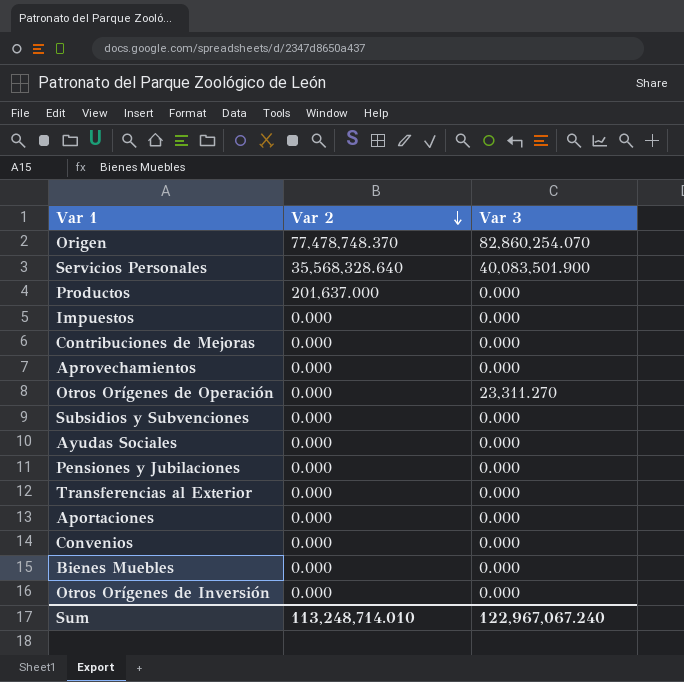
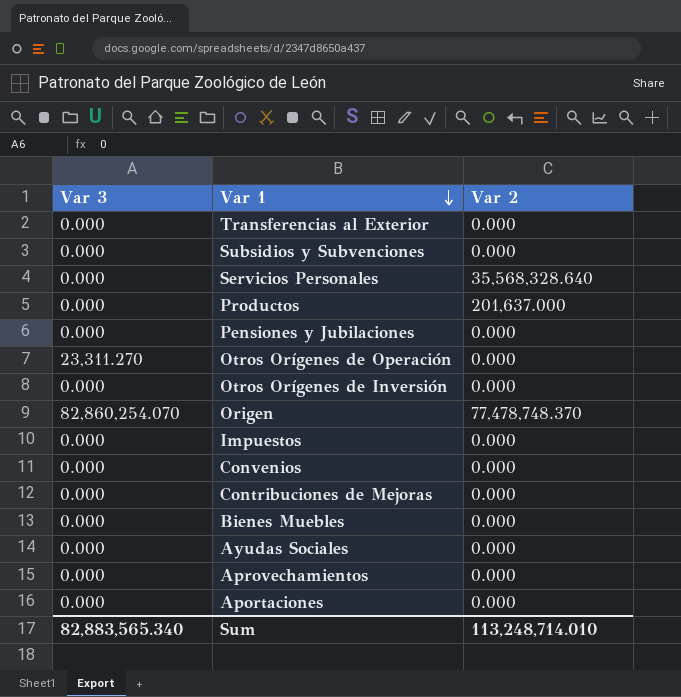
row order: Var 2 descending -> Var 1 descending
column Var 3 | position: 3 -> 1
Servicios Personales | Var 3: 40,083,501.900 -> 0.000
Sum | Var 3: 122,967,067.240 -> 82,883,565.340

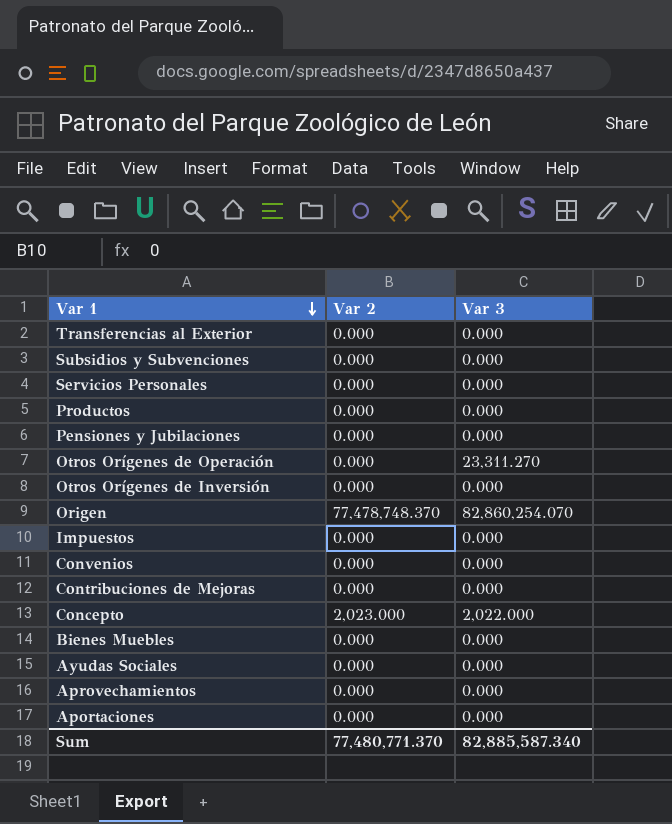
column Var 3 | position: 1 -> 3
Servicios Personales | Var 2: 35,568,328.640 -> 0.000
Productos | Var 2: 201,637.000 -> 0.000
row Concepto: none -> 2,023.000 | 2,022.000
Sum | Var 2: 113,248,714.010 -> 77,480,771.370
Sum | Var 3: 82,883,565.340 -> 82,885,587.340

